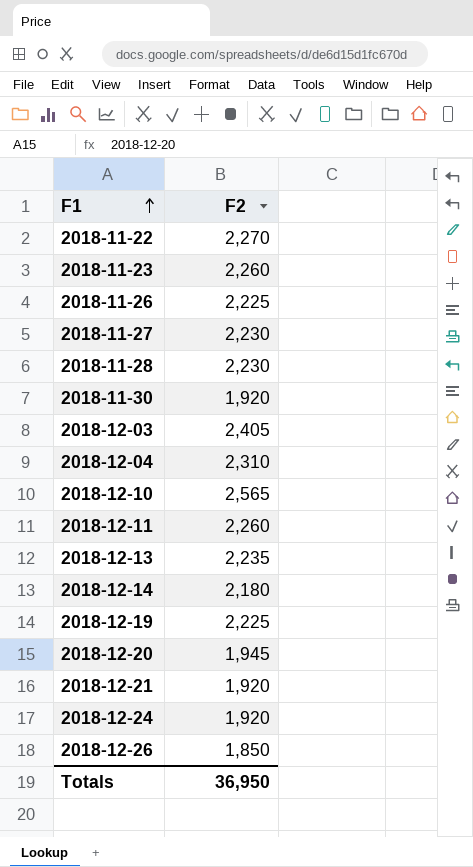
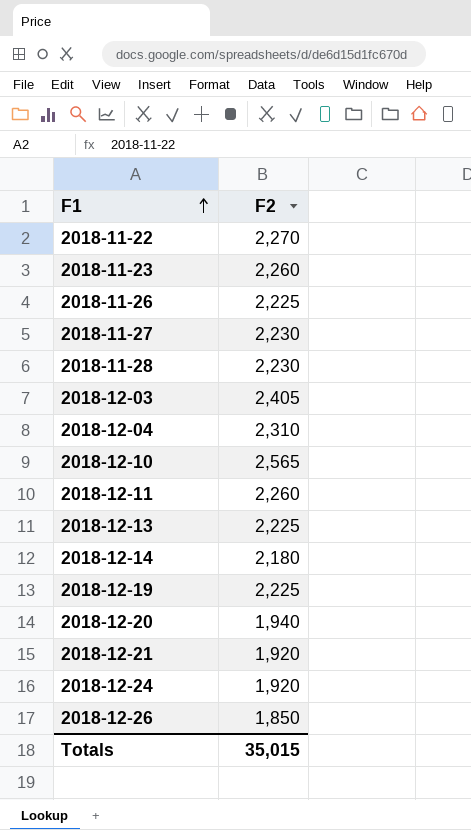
row 2018-11-30: 1,920 -> none
2018-12-13 | F2: 2,235 -> 2,225
2018-12-20 | F2: 1,945 -> 1,940
Totals | F2: 36,950 -> 35,015

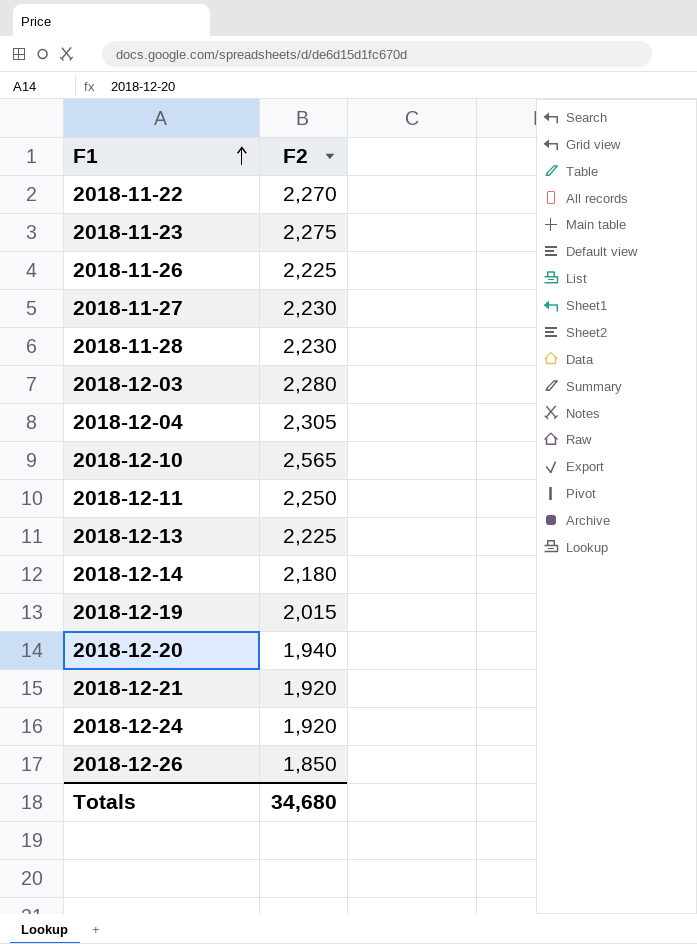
2018-11-23 | F2: 2,260 -> 2,275
2018-12-03 | F2: 2,405 -> 2,280
2018-12-04 | F2: 2,310 -> 2,305
2018-12-11 | F2: 2,260 -> 2,250
2018-12-19 | F2: 2,225 -> 2,015
Totals | F2: 35,015 -> 34,680

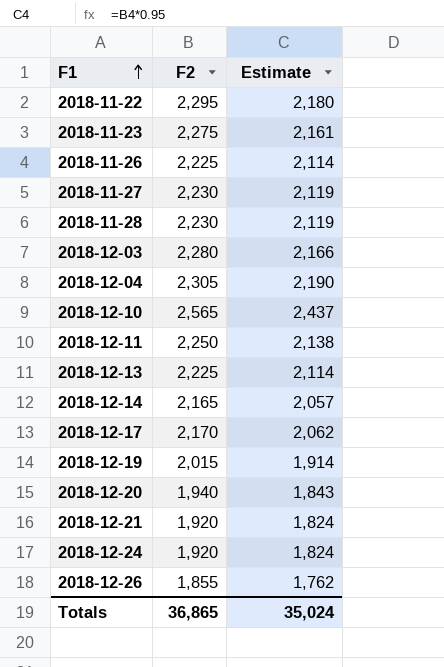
column Estimate | formula: none -> [F2] * 0.95
2018-11-22 | F2: 2,270 -> 2,295
2018-12-14 | F2: 2,180 -> 2,165
row 2018-12-17: none -> 2,170 | 2,062
2018-12-26 | F2: 1,850 -> 1,855
Totals | F2: 34,680 -> 36,865

